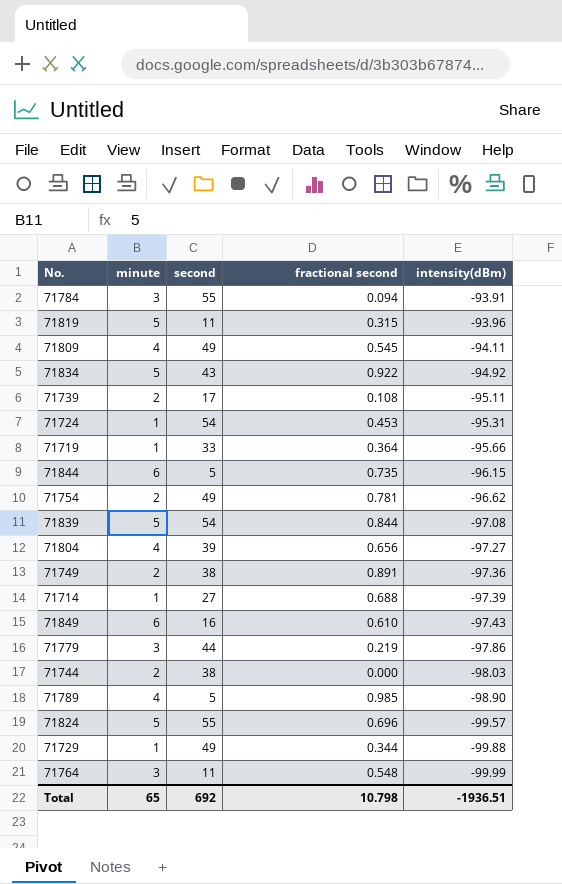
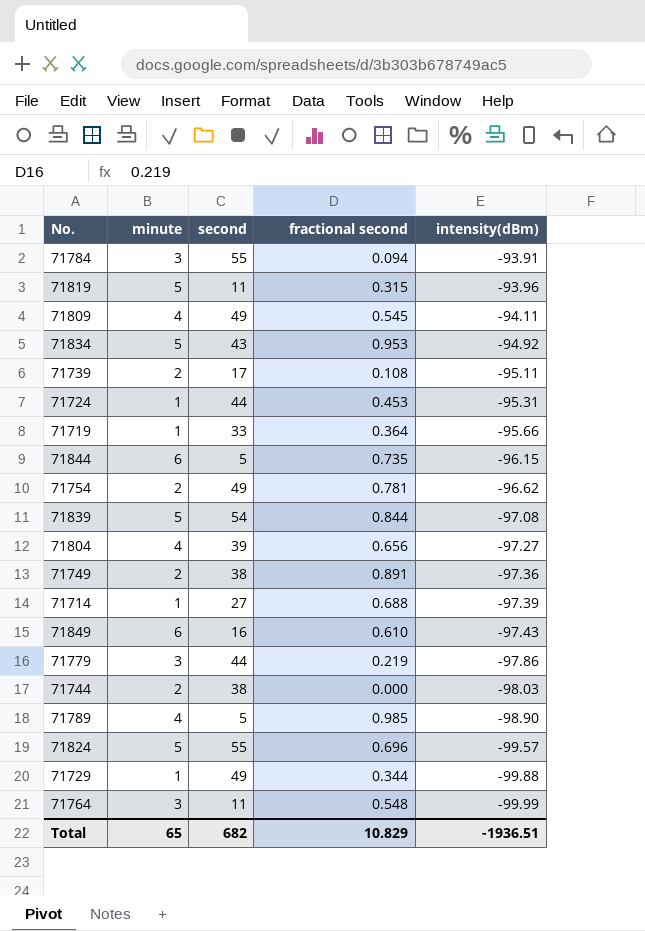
71834 | fractional second: 0.922 -> 0.953
71724 | second: 54 -> 44
Total | second: 692 -> 682
Total | fractional second: 10.798 -> 10.829

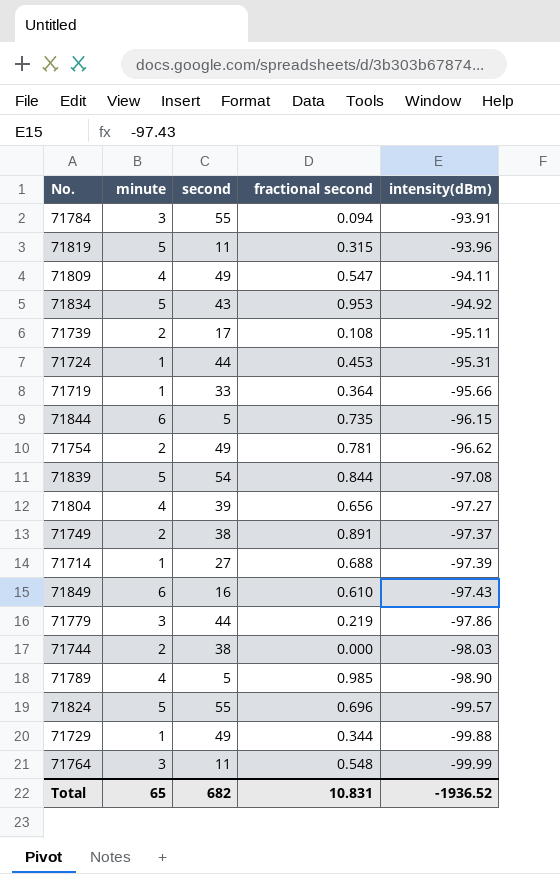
71809 | fractional second: 0.545 -> 0.547
71749 | intensity(dBm): -97.36 -> -97.37
Total | fractional second: 10.829 -> 10.831
Total | intensity(dBm): -1936.51 -> -1936.52

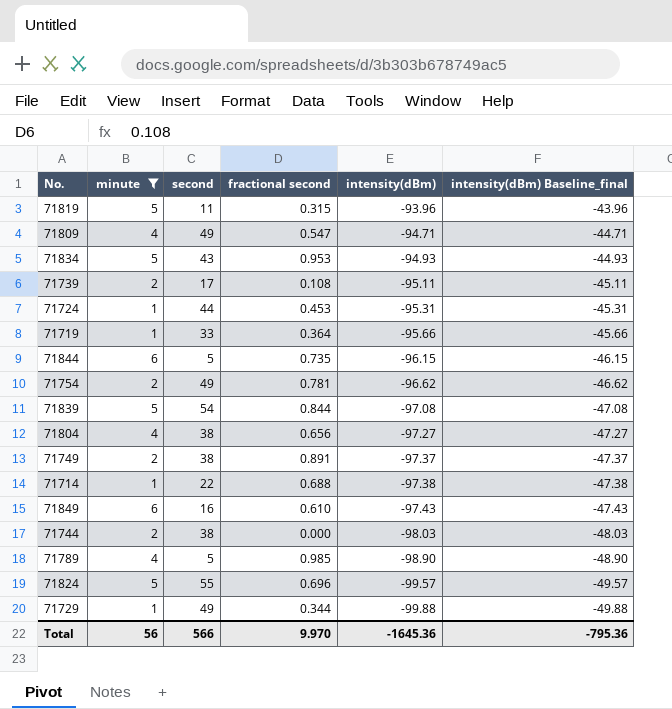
filter: none -> minute != 3
column intensity(dBm) Baseline_final | formula: none -> [intensity(dBm)] + 50
71809 | intensity(dBm): -94.11 -> -94.71
71834 | intensity(dBm): -94.92 -> -94.93
71804 | second: 39 -> 38
71714 | second: 27 -> 22
71714 | intensity(dBm): -97.39 -> -97.38
Total | minute: 65 -> 56
Total | second: 682 -> 566
Total | fractional second: 10.831 -> 9.970
Total | intensity(dBm): -1936.52 -> -1645.36

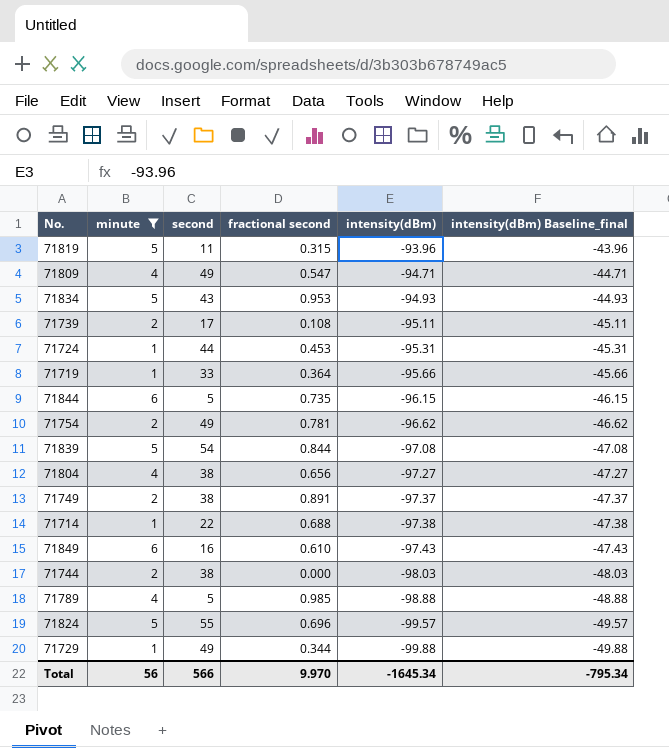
71789 | intensity(dBm): -98.90 -> -98.88
71789 | intensity(dBm) Baseline_final: -48.90 -> -48.88
Total | intensity(dBm): -1645.36 -> -1645.34
Total | intensity(dBm) Baseline_final: -795.36 -> -795.34

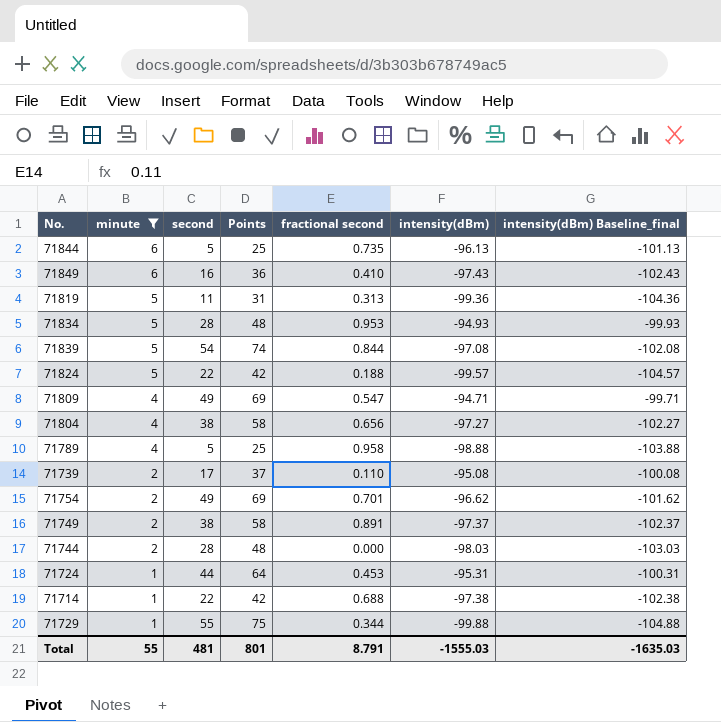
row order: intensity(dBm) descending -> minute descending
column Points | formula: none -> [second] + 20
column intensity(dBm) Baseline_final | formula: [intensity(dBm)] + 50 -> [intensity(dBm)] - 5
row 71719: 1 | 33 | 0.364 | -95.66 | -45.66 -> none
71844 | intensity(dBm): -96.15 -> -96.13
71849 | fractional second: 0.610 -> 0.410
71819 | fractional second: 0.315 -> 0.313
71819 | intensity(dBm): -93.96 -> -99.36
71834 | second: 43 -> 28
71824 | second: 55 -> 22
71824 | fractional second: 0.696 -> 0.188
71789 | fractional second: 0.985 -> 0.958
71739 | fractional second: 0.108 -> 0.110
71739 | intensity(dBm): -95.11 -> -95.08
71754 | fractional second: 0.781 -> 0.701
71744 | second: 38 -> 28
71729 | second: 49 -> 55
Total | minute: 56 -> 55
Total | second: 566 -> 481
Total | fractional second: 9.970 -> 8.791
Total | intensity(dBm): -1645.34 -> -1555.03
Total | intensity(dBm) Baseline_final: -795.34 -> -1635.03

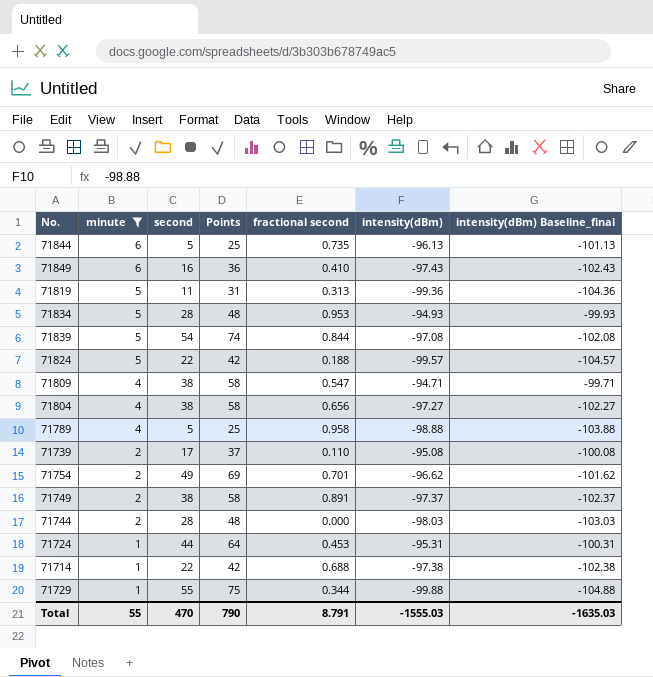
71809 | second: 49 -> 38
71809 | Points: 69 -> 58
Total | second: 481 -> 470
Total | Points: 801 -> 790

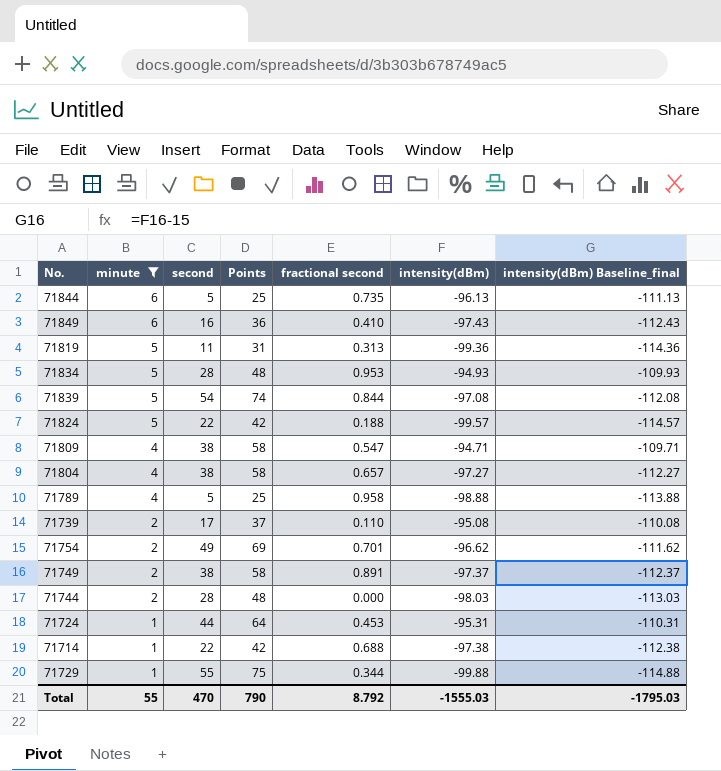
column intensity(dBm) Baseline_final | formula: [intensity(dBm)] - 5 -> [intensity(dBm)] - 15
71804 | fractional second: 0.656 -> 0.657
Total | fractional second: 8.791 -> 8.792
Total | intensity(dBm) Baseline_final: -1635.03 -> -1795.03

